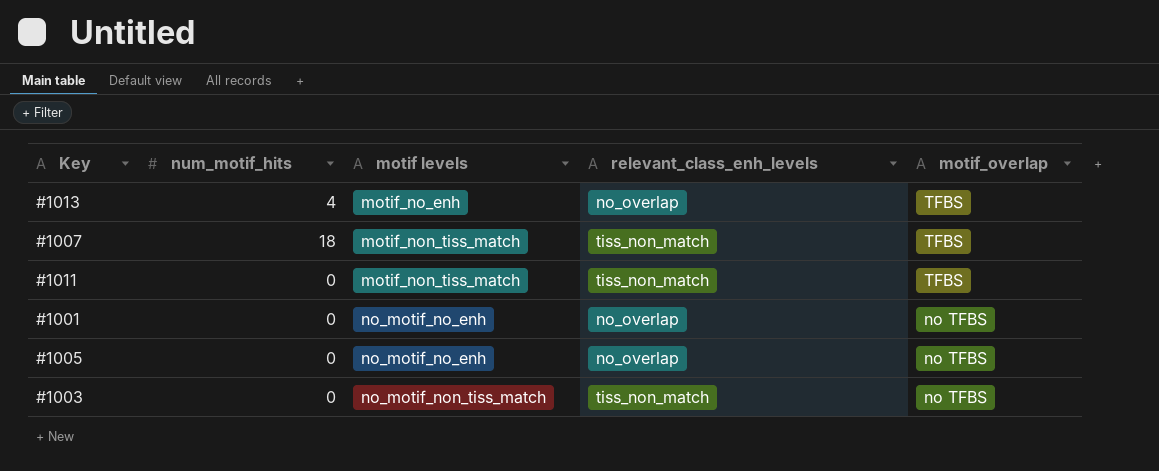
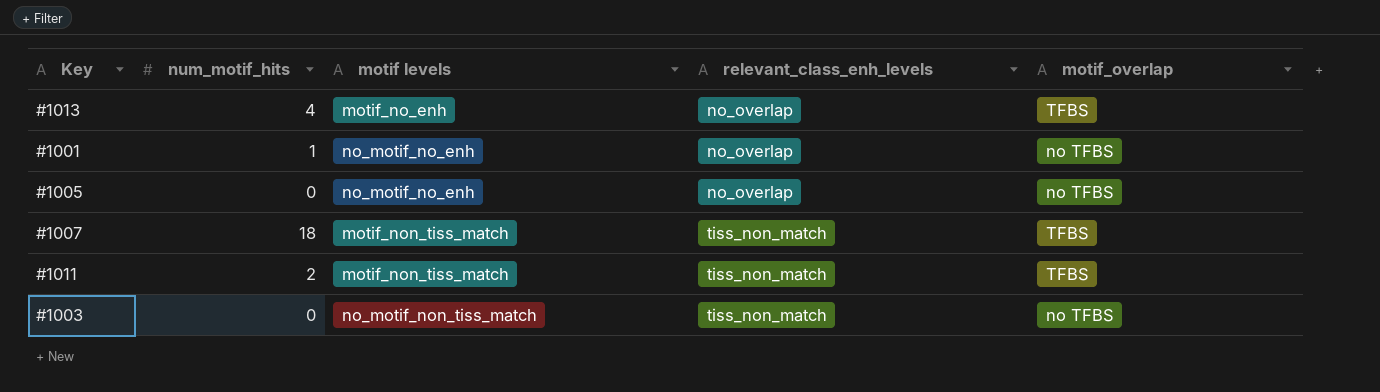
row order: motif levels ascending -> relevant_class_enh_levels ascending
#1001 | num_motif_hits: 0 -> 1
#1011 | num_motif_hits: 0 -> 2

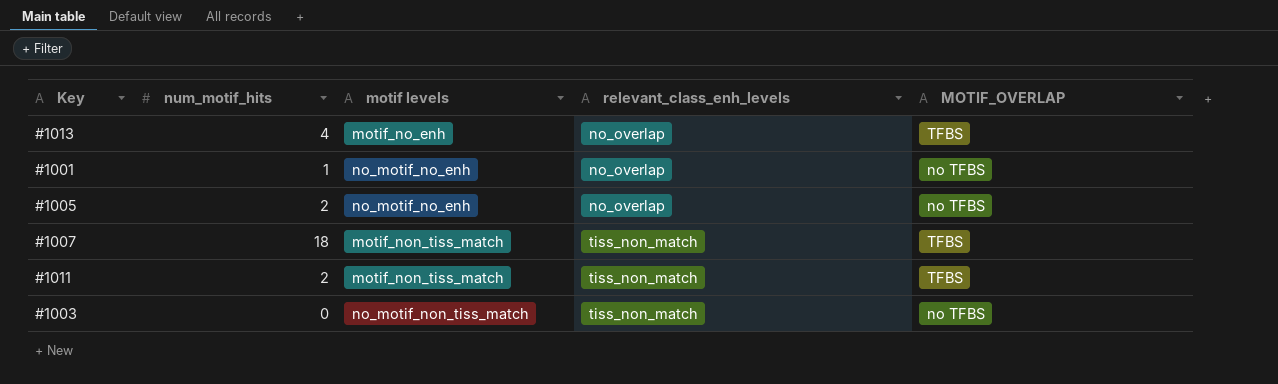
column name: motif_overlap -> MOTIF_OVERLAP
#1005 | num_motif_hits: 0 -> 2

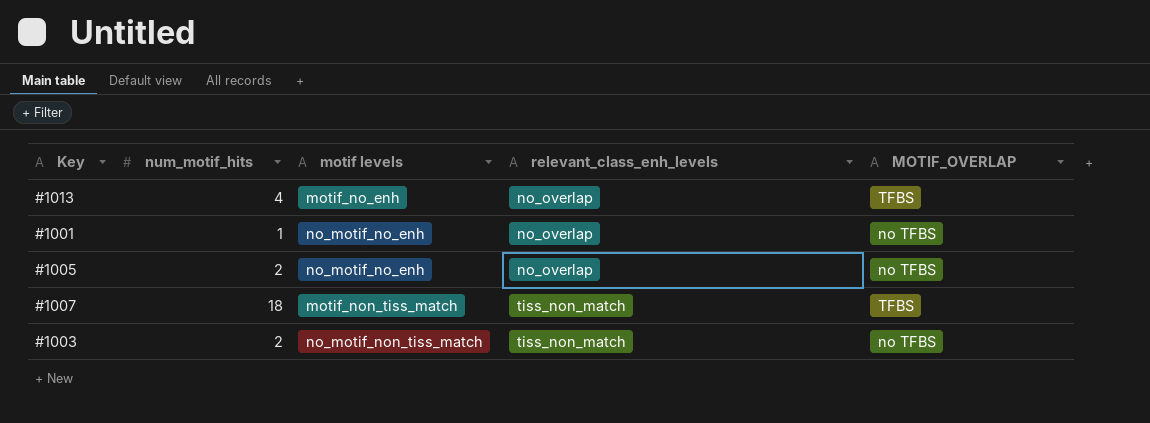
row #1011: 2 | motif_non_tiss_match | tiss_non_match | TFBS -> none
#1003 | num_motif_hits: 0 -> 2

